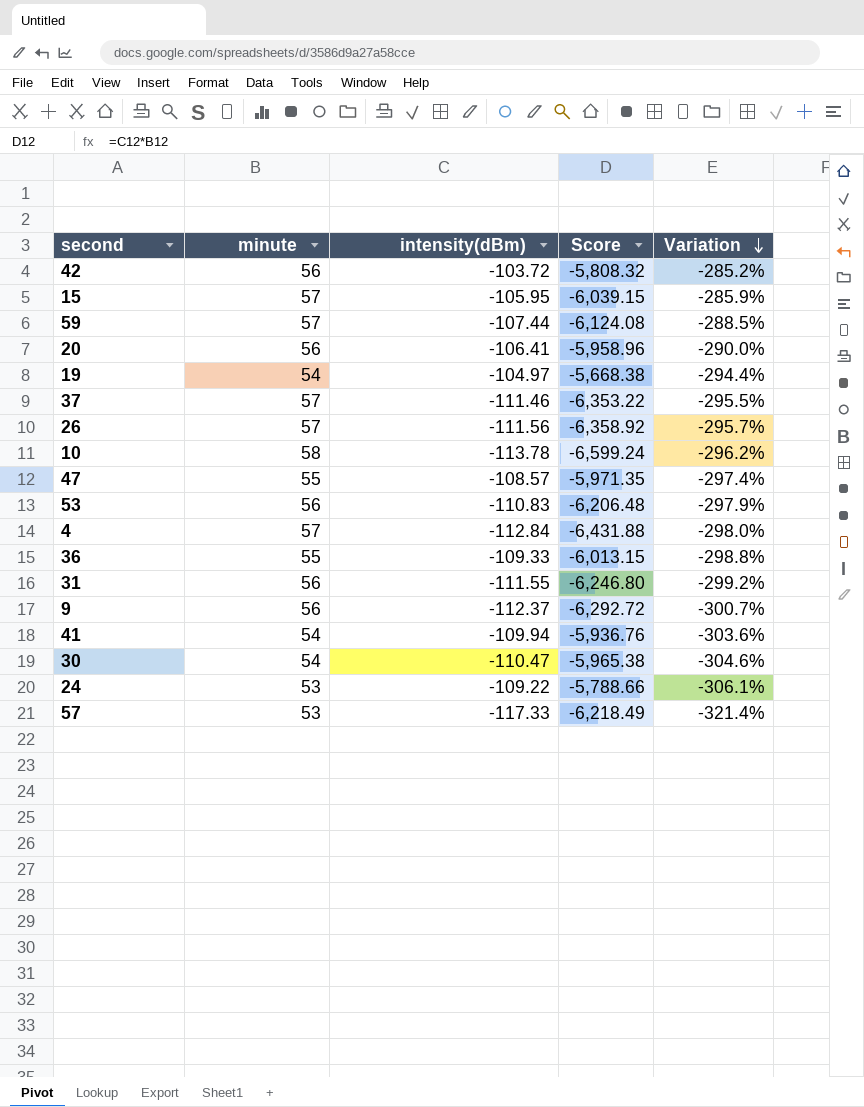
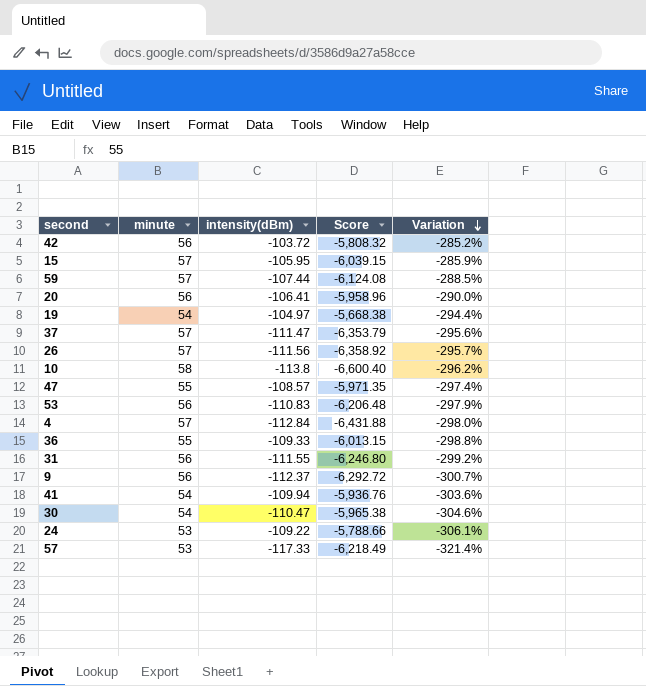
37 | intensity(dBm): -111.46 -> -111.47
37 | Score: -6,353.22 -> -6,353.79
37 | Variation: -295.5% -> -295.6%
10 | intensity(dBm): -113.78 -> -113.8
10 | Score: -6,599.24 -> -6,600.40

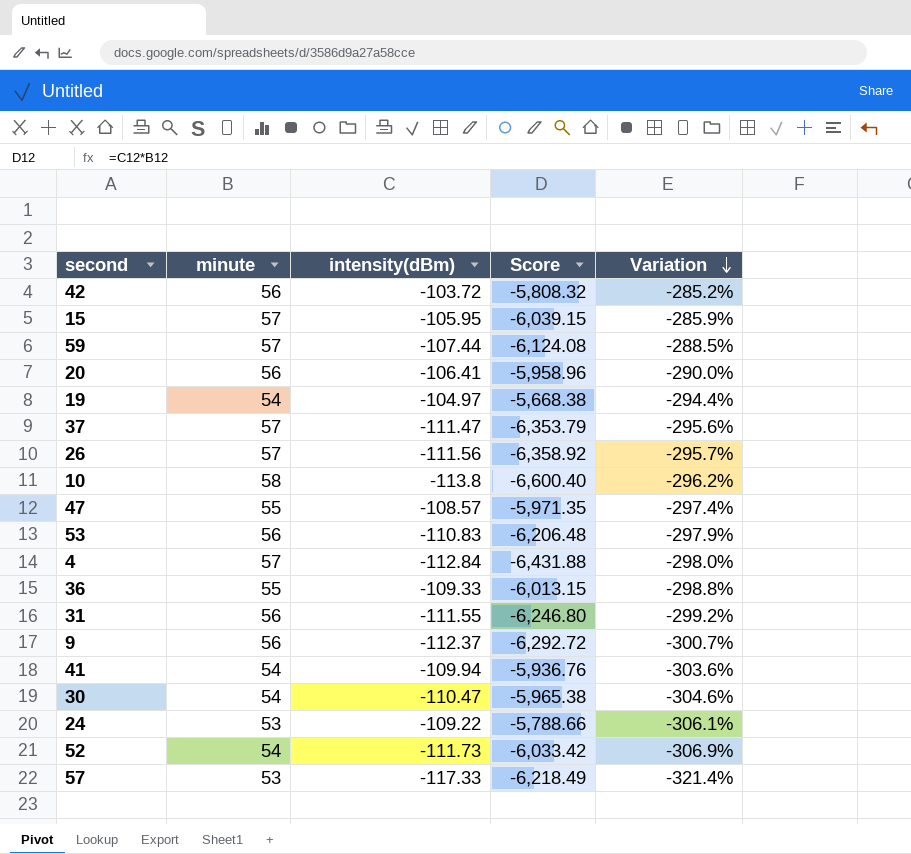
row 52: none -> 54 | -111.73 | -6,033.42 | -306.9%

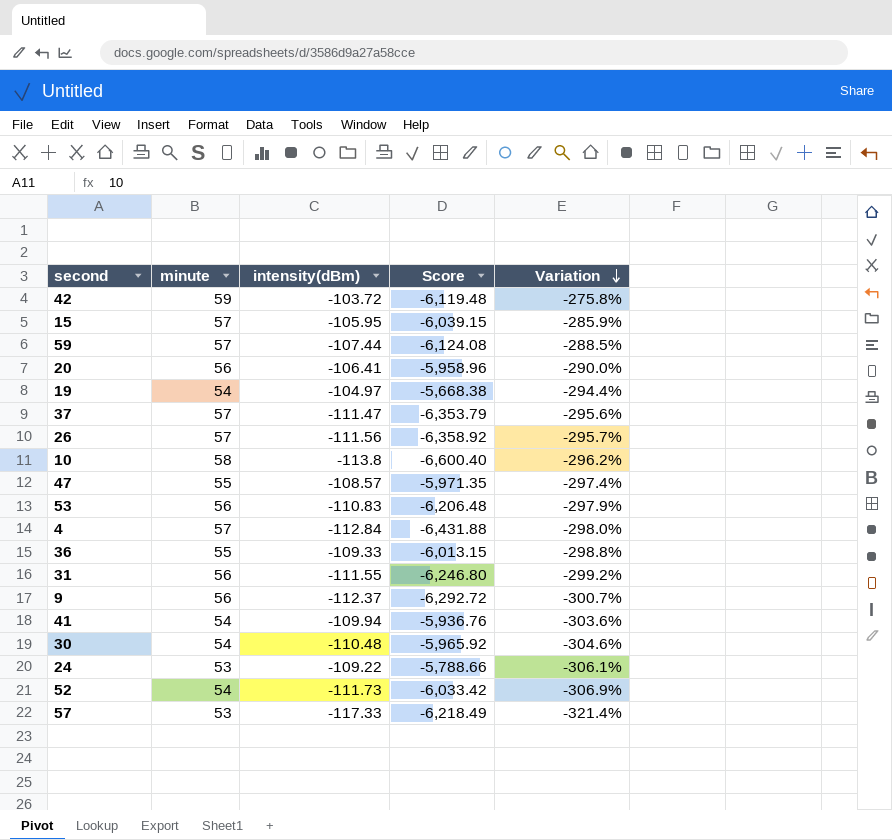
42 | minute: 56 -> 59
42 | Score: -5,808.32 -> -6,119.48
42 | Variation: -285.2% -> -275.8%
30 | intensity(dBm): -110.47 -> -110.48
30 | Score: -5,965.38 -> -5,965.92

